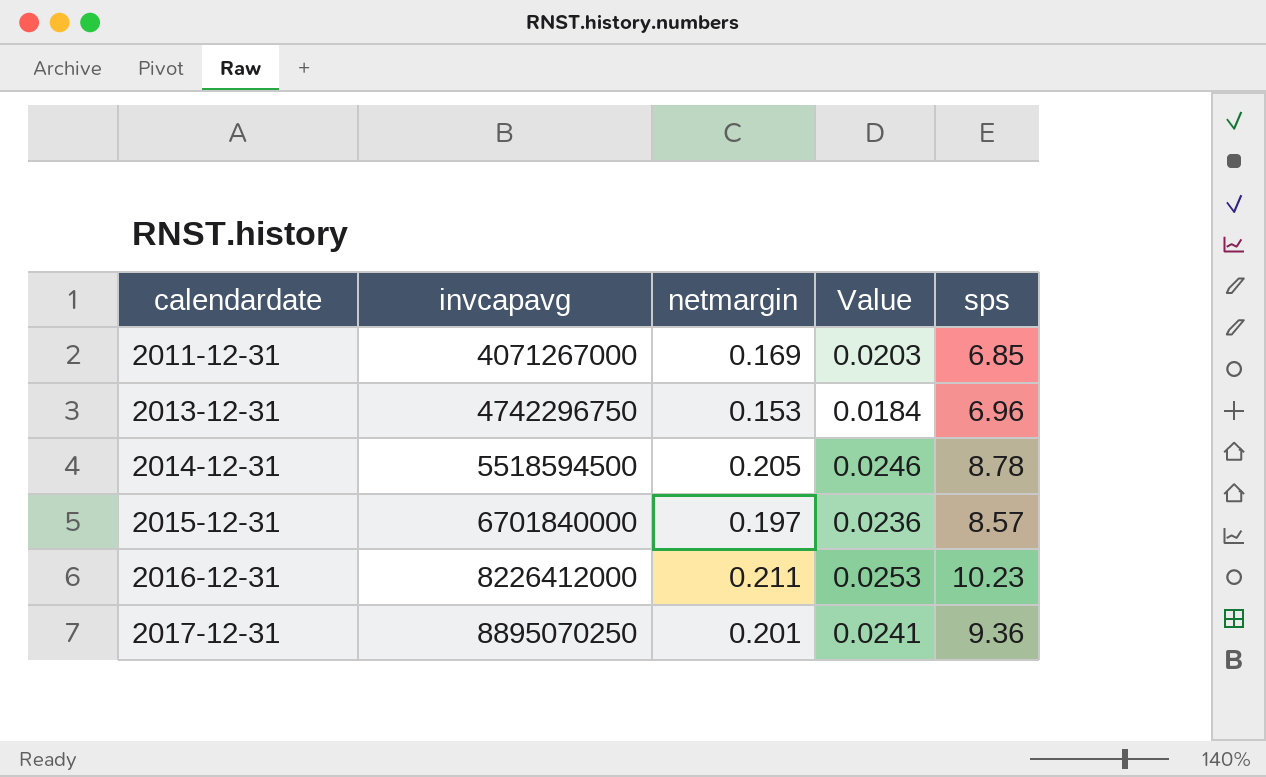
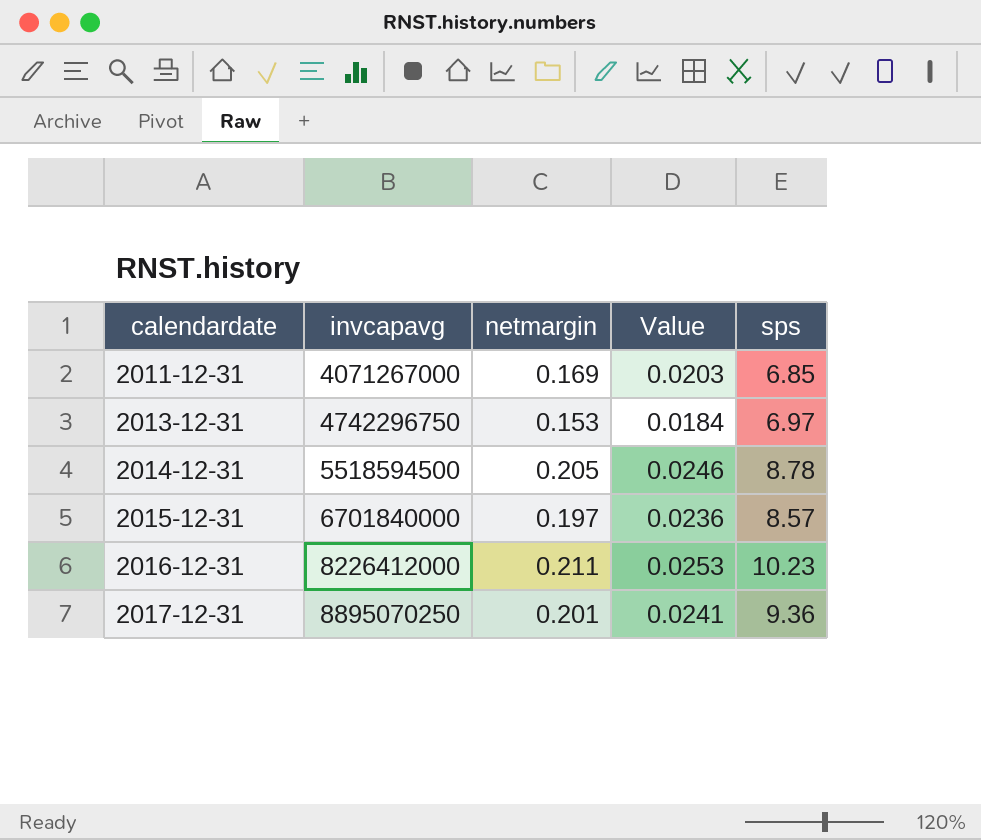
2013-12-31 | sps: 6.96 -> 6.97

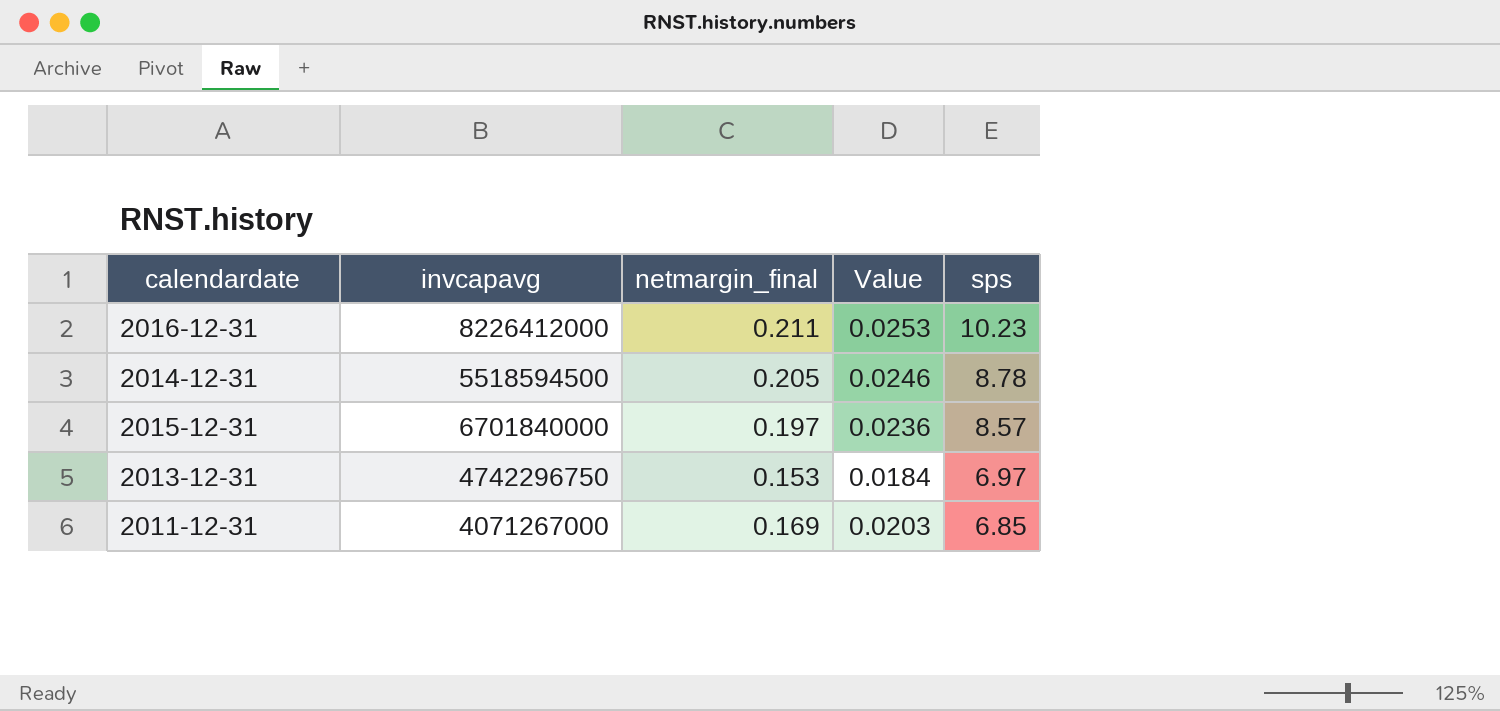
row order: calendardate ascending -> sps descending
column name: netmargin -> netmargin_final
row 2017-12-31: 8895070250 | 0.201 | 0.0241 | 9.36 -> none

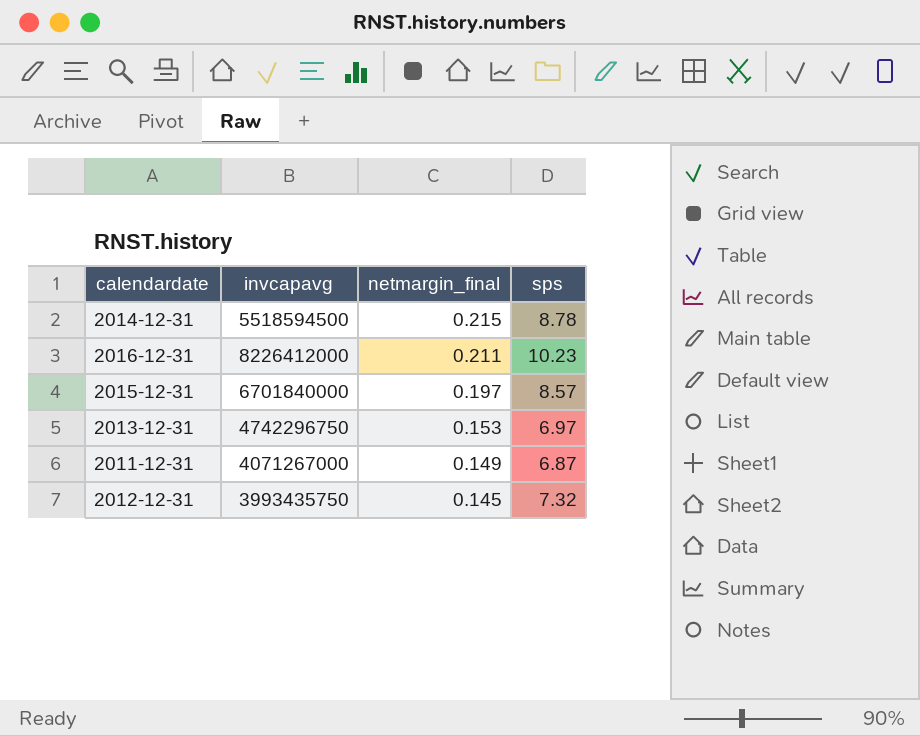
row order: sps descending -> netmargin_final descending
column Value | formula: [netmargin_final] * 0.12 -> none
2014-12-31 | netmargin_final: 0.205 -> 0.215
2011-12-31 | netmargin_final: 0.169 -> 0.149
2011-12-31 | sps: 6.85 -> 6.87
row 2012-12-31: none -> 3993435750 | 0.145 | 7.32

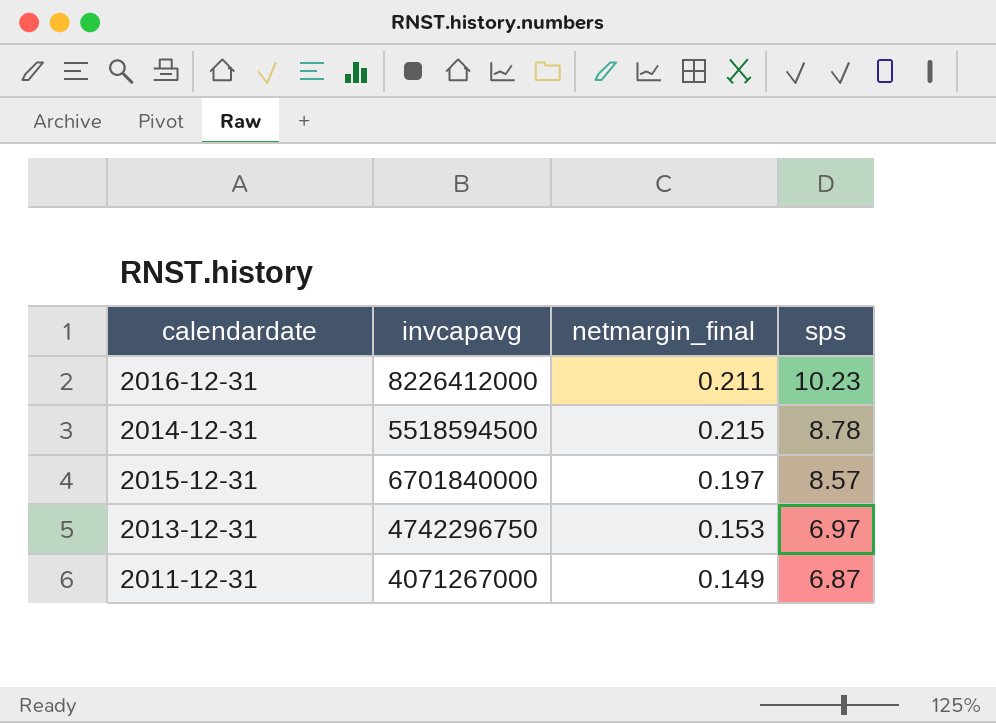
row order: netmargin_final descending -> sps descending
row 2012-12-31: 3993435750 | 0.145 | 7.32 -> none

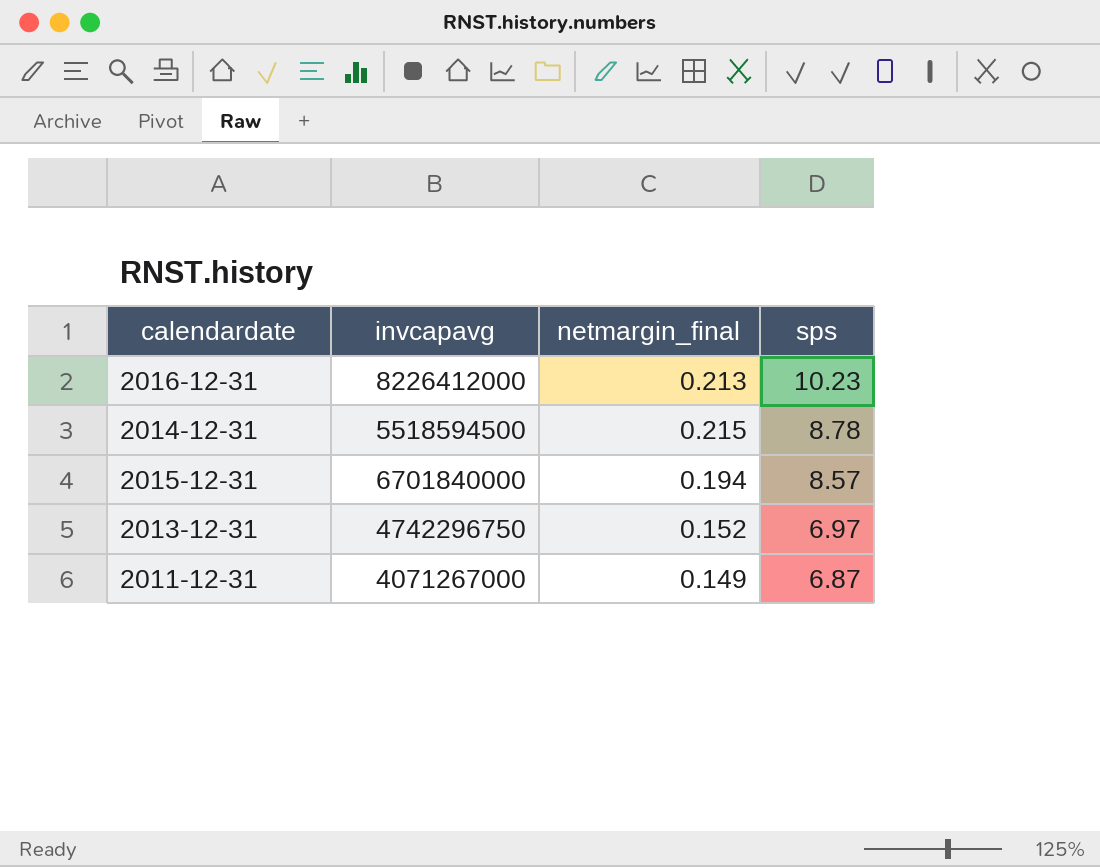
2016-12-31 | netmargin_final: 0.211 -> 0.213
2015-12-31 | netmargin_final: 0.197 -> 0.194
2013-12-31 | netmargin_final: 0.153 -> 0.152

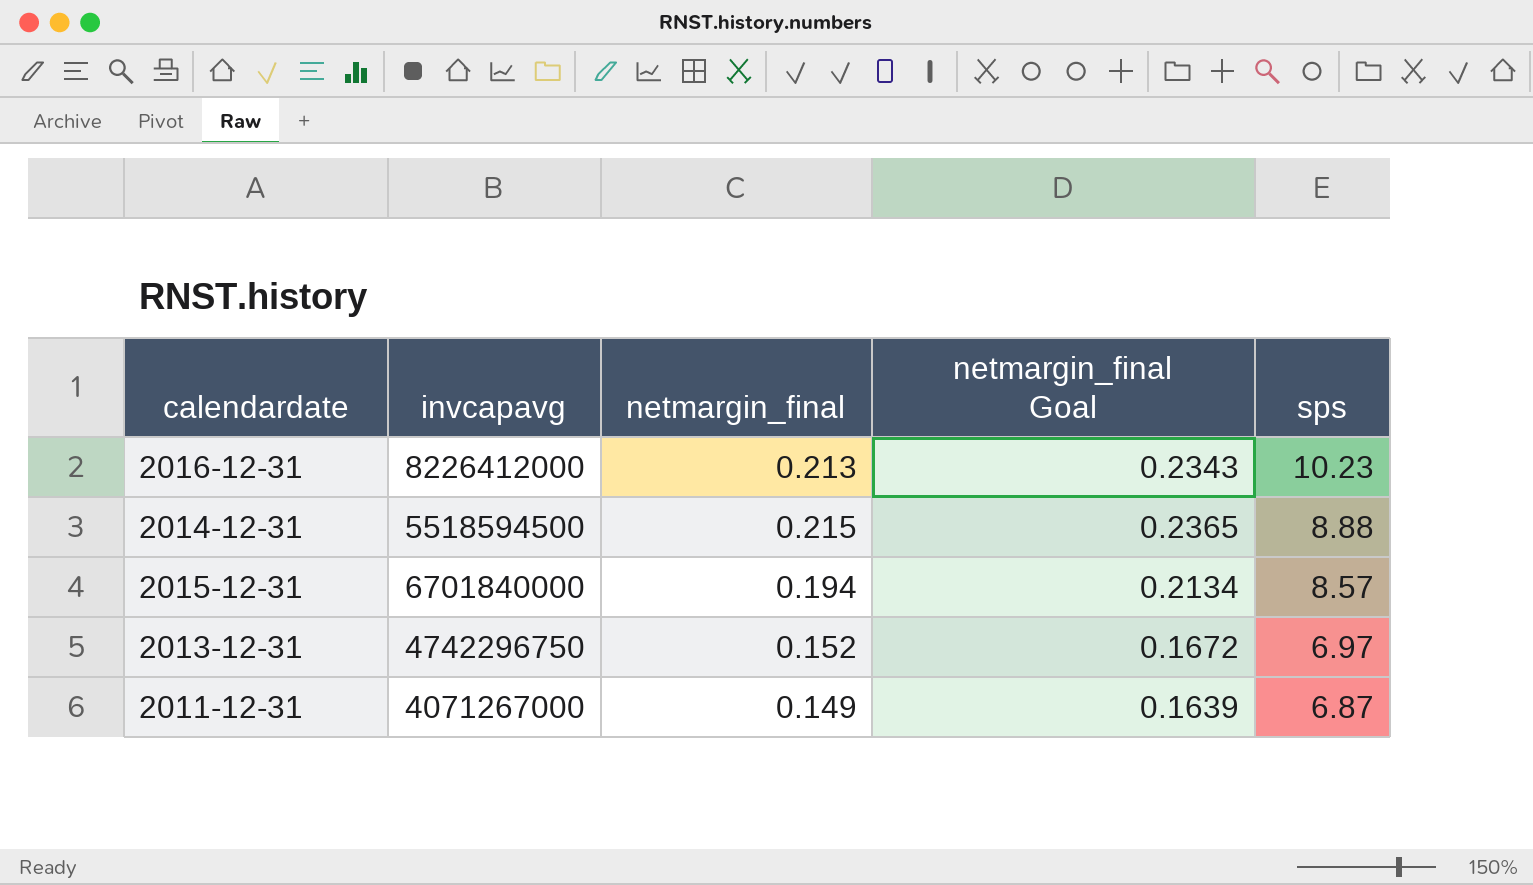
column netmargin_final Goal | formula: none -> [netmargin_final] * 1.1
2014-12-31 | sps: 8.78 -> 8.88

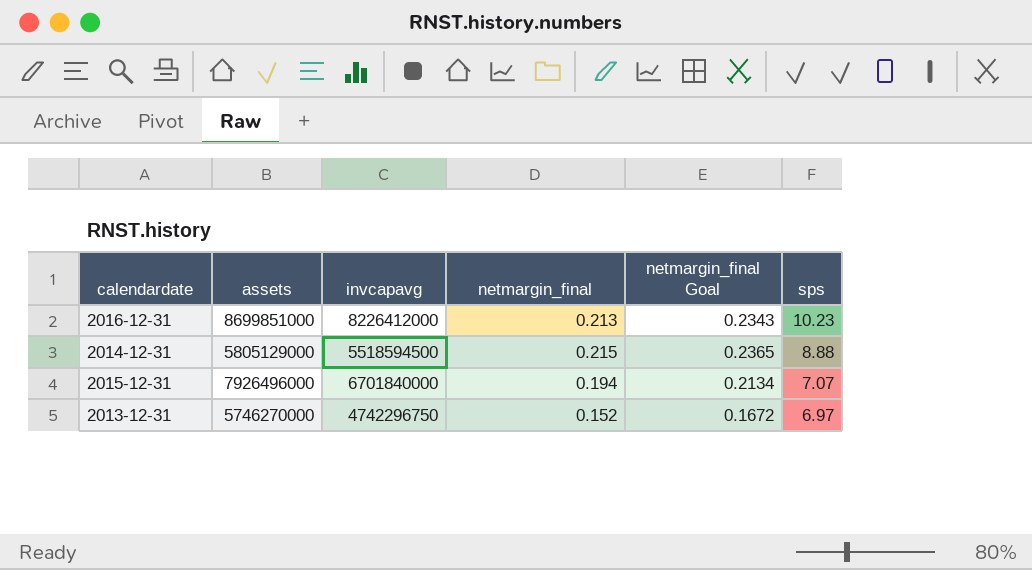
column assets | position: none -> 2
row 2011-12-31: 4071267000 | 0.149 | 0.1639 | 6.87 -> none
2015-12-31 | sps: 8.57 -> 7.07

